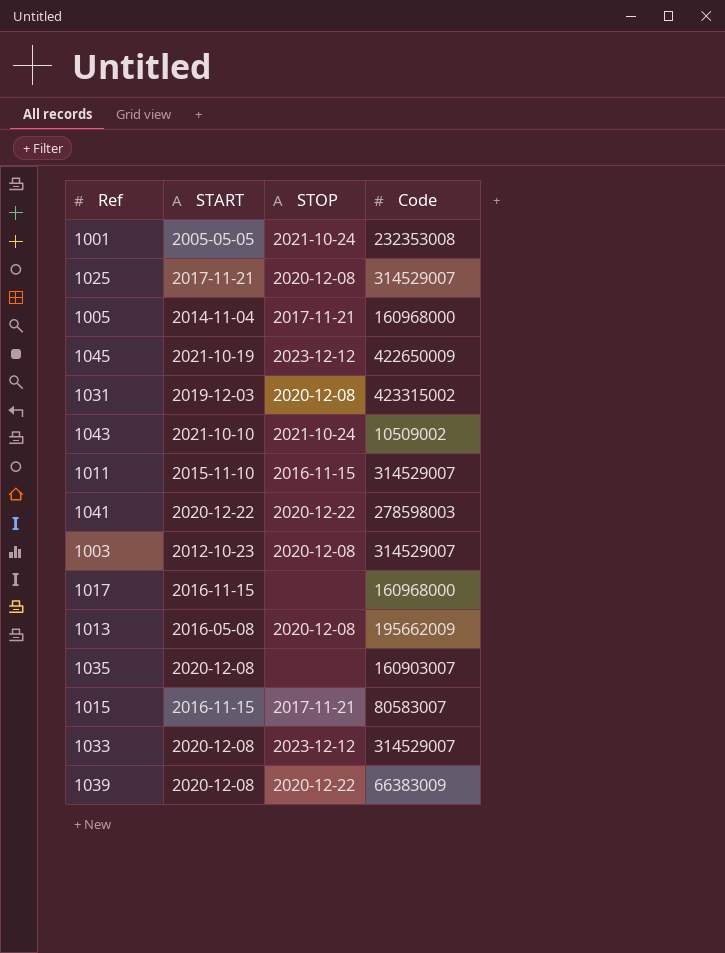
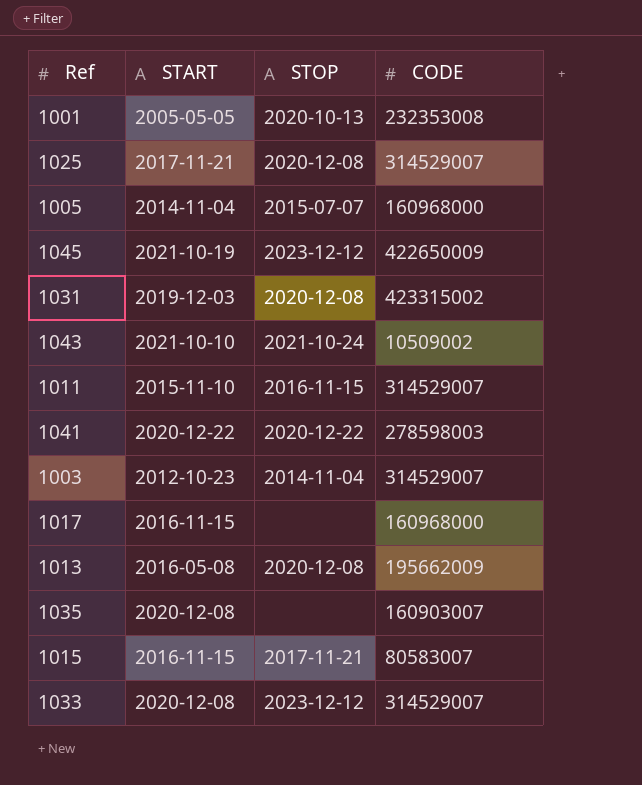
column name: Code -> CODE
row 1039: 2020-12-08 | 2020-12-22 | 66383009 -> none
1001 | STOP: 2021-10-24 -> 2020-10-13
1005 | STOP: 2017-11-21 -> 2015-07-07
1003 | STOP: 2020-12-08 -> 2014-11-04

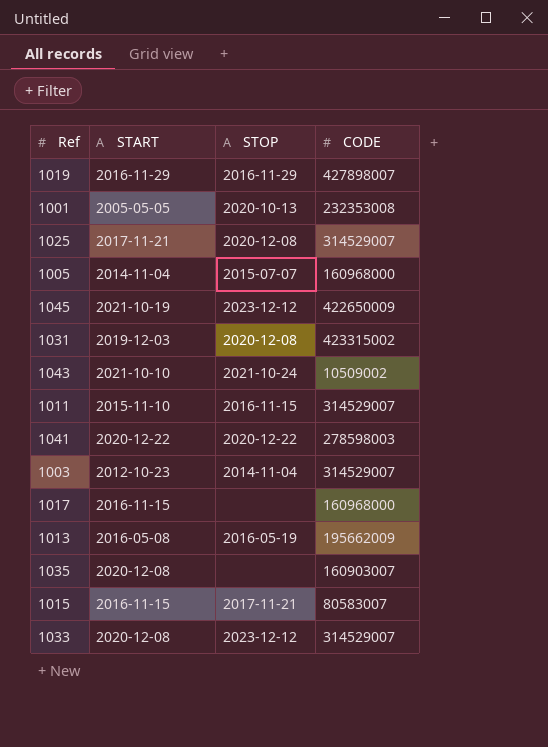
row 1019: none -> 2016-11-29 | 2016-11-29 | 427898007
1013 | STOP: 2020-12-08 -> 2016-05-19

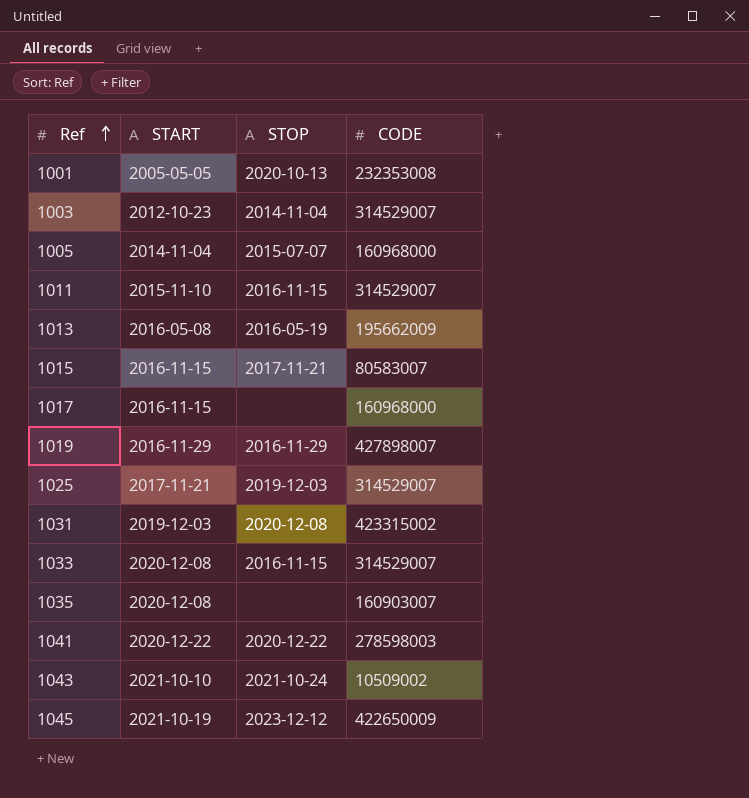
row order: none -> Ref ascending
1025 | STOP: 2020-12-08 -> 2019-12-03
1033 | STOP: 2023-12-12 -> 2016-11-15

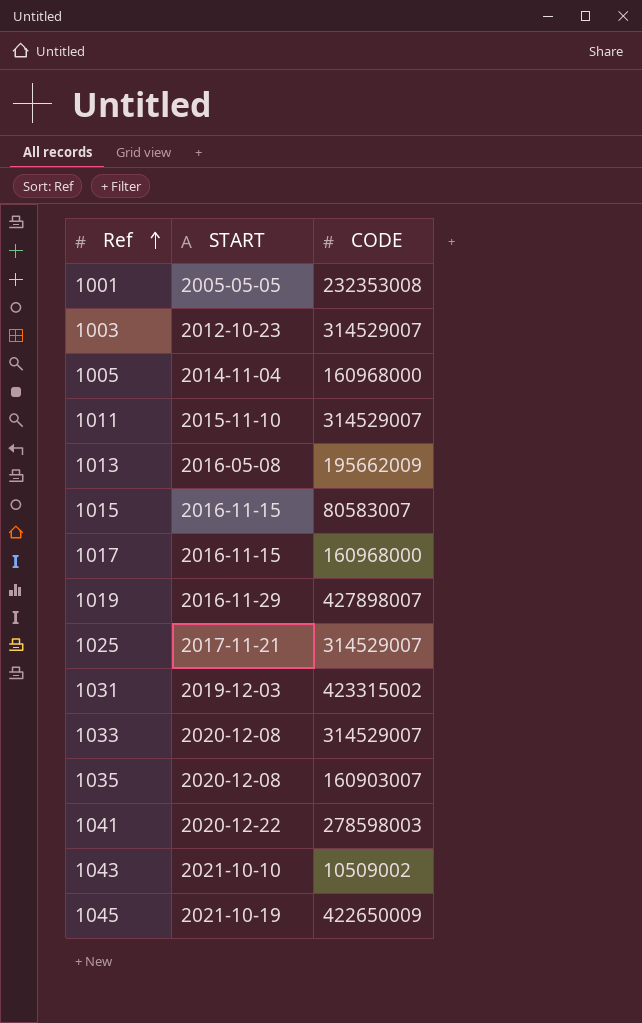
column STOP | position: 3 -> none

